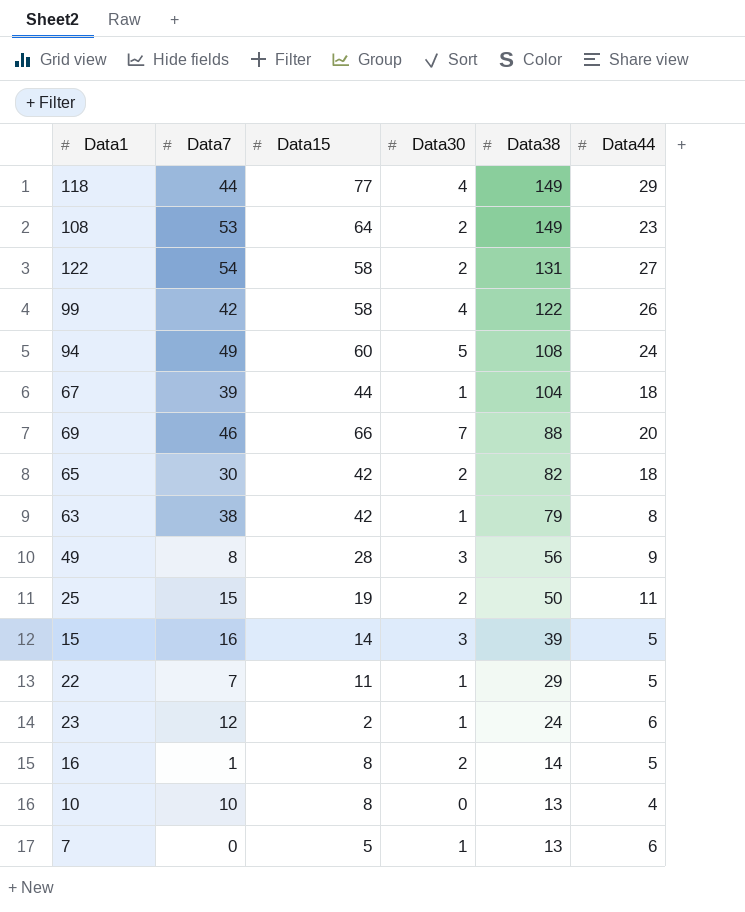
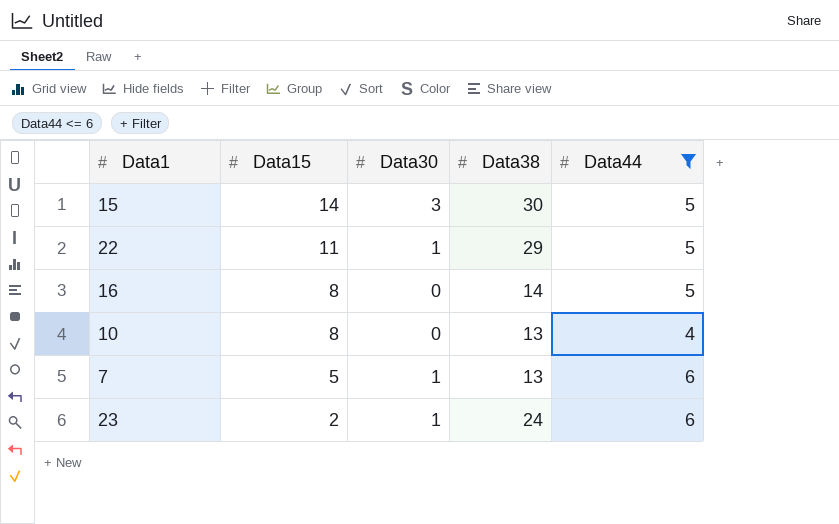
filter: none -> Data44 <= 6
row order: Data38 descending -> Data15 descending
column Data7 | position: 2 -> none
15 | Data38: 39 -> 30
16 | Data30: 2 -> 0

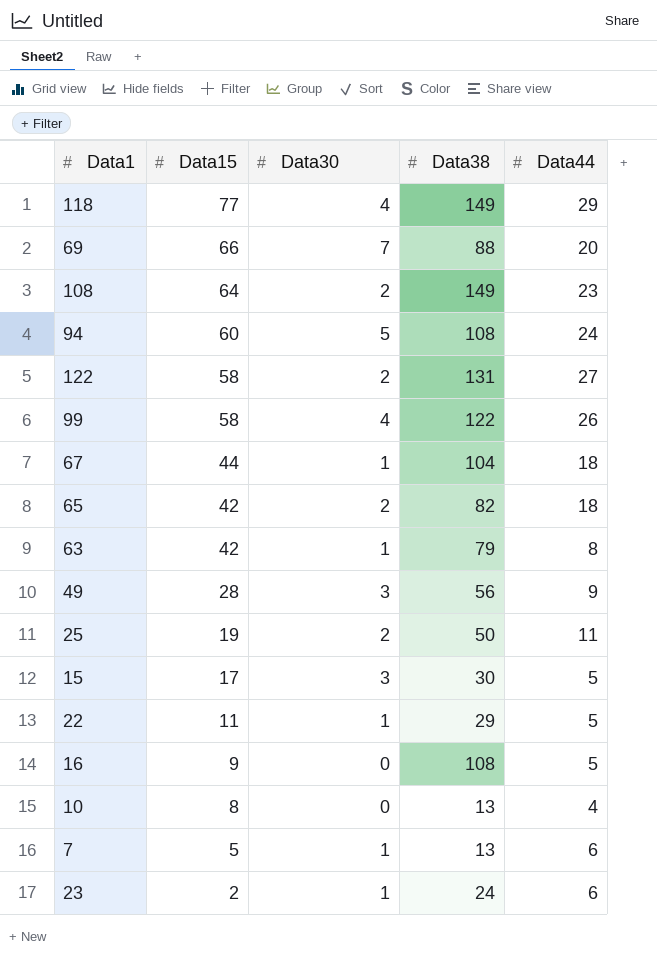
filter: Data44 <= 6 -> none
15 | Data15: 14 -> 17
16 | Data15: 8 -> 9
16 | Data38: 14 -> 108

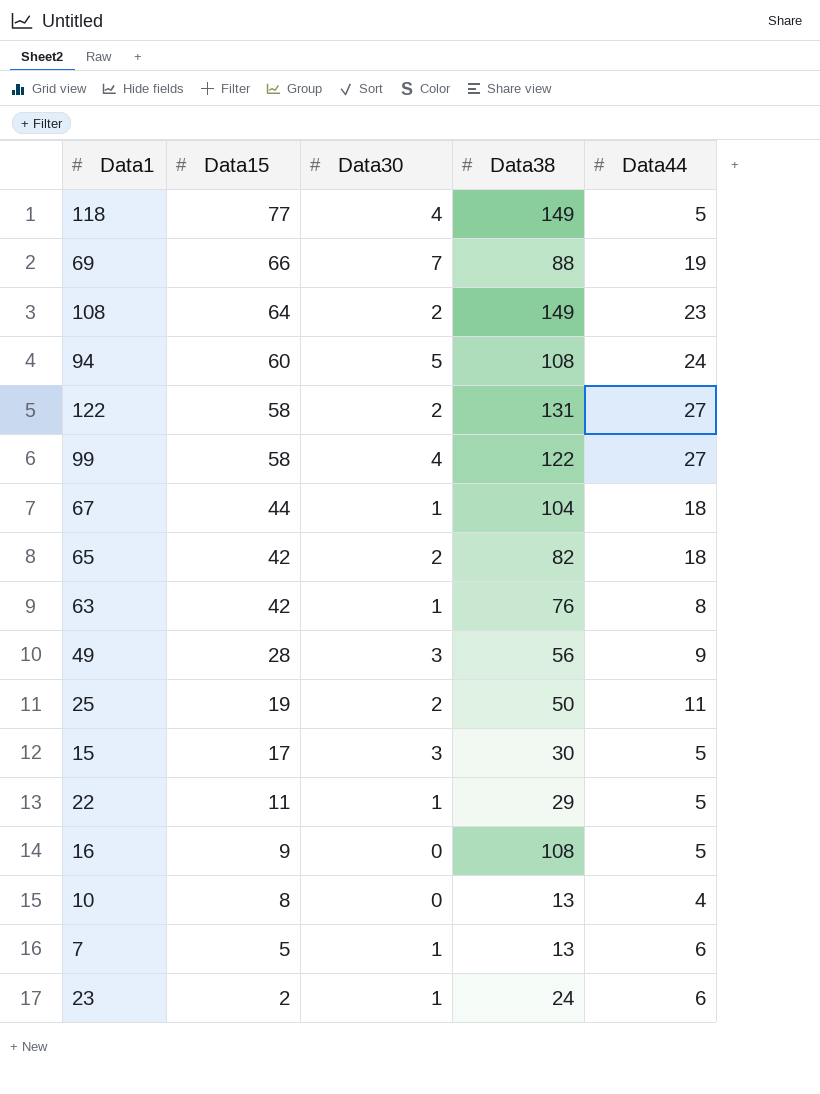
118 | Data44: 29 -> 5
69 | Data44: 20 -> 19
99 | Data44: 26 -> 27
63 | Data38: 79 -> 76

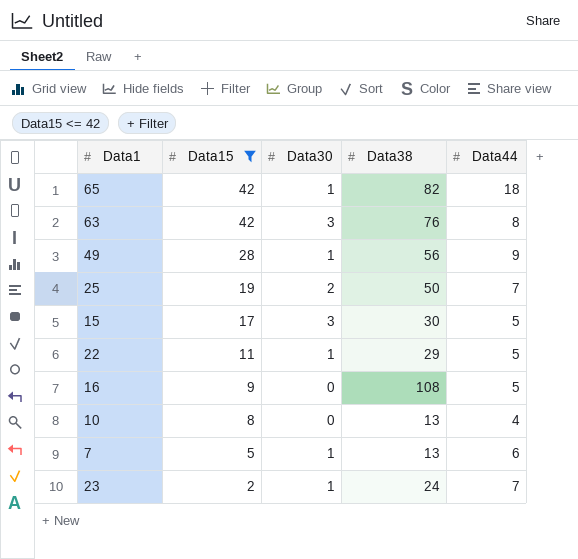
filter: none -> Data15 <= 42
65 | Data30: 2 -> 1
63 | Data30: 1 -> 3
49 | Data30: 3 -> 1
25 | Data44: 11 -> 7
23 | Data44: 6 -> 7

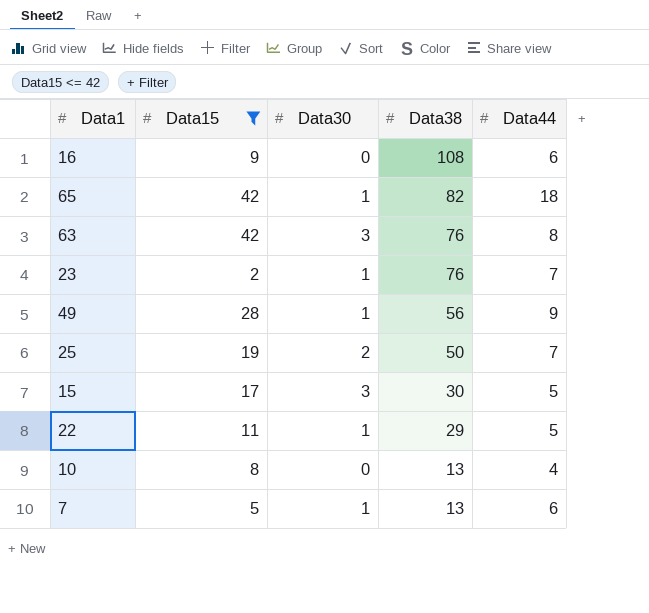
row order: Data15 descending -> Data38 descending
16 | Data44: 5 -> 6
23 | Data38: 24 -> 76

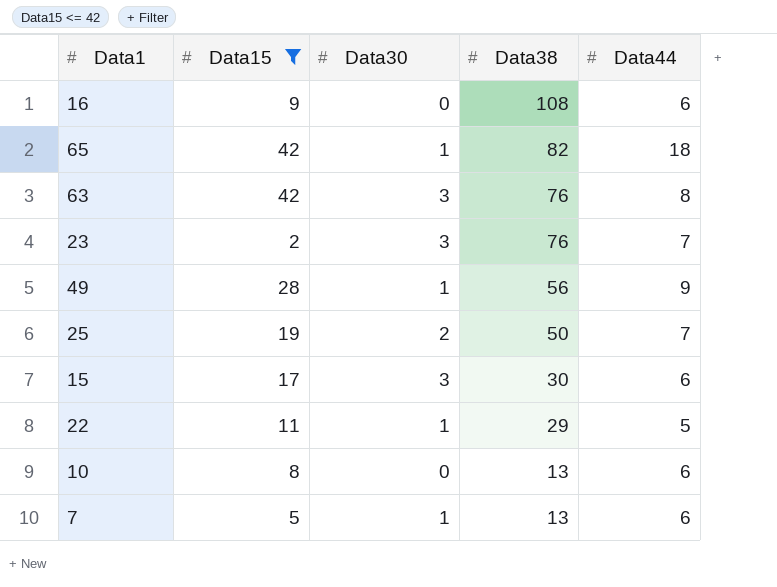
23 | Data30: 1 -> 3
15 | Data44: 5 -> 6
10 | Data44: 4 -> 6

